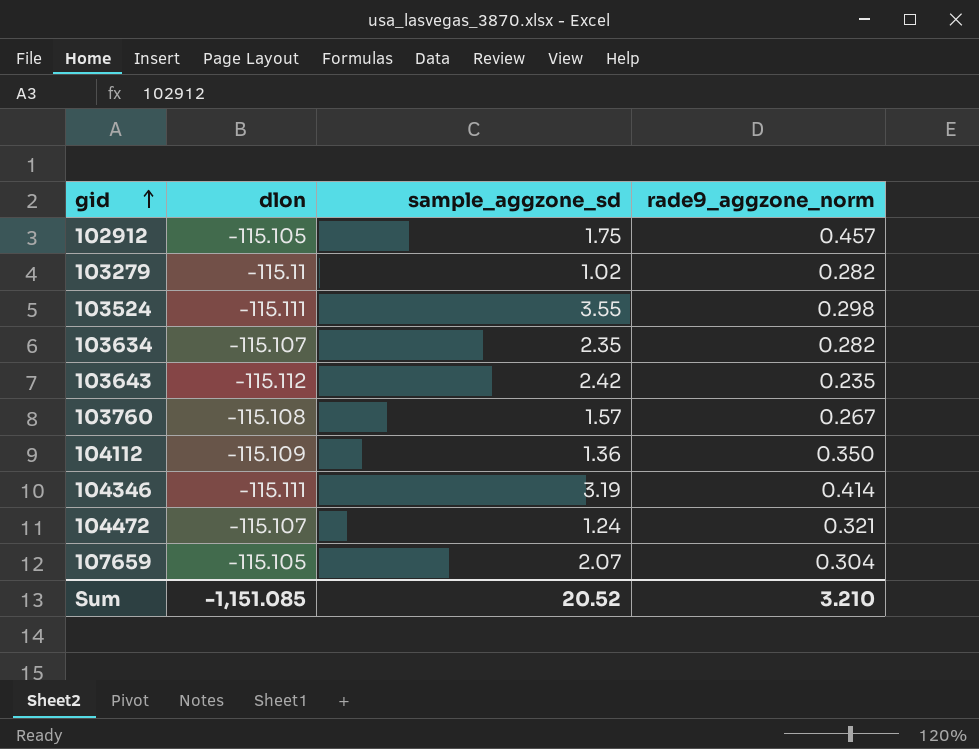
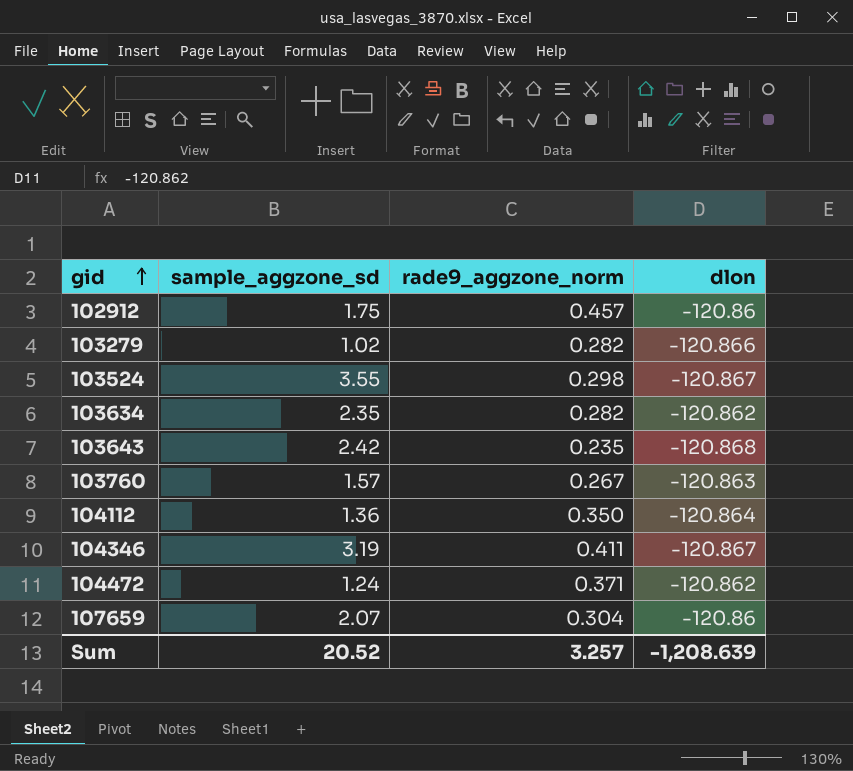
column dlon | position: 2 -> 4
102912 | dlon: -115.105 -> -120.86
103279 | dlon: -115.11 -> -120.866
103524 | dlon: -115.111 -> -120.867
103634 | dlon: -115.107 -> -120.862
103643 | dlon: -115.112 -> -120.868
103760 | dlon: -115.108 -> -120.863
104112 | dlon: -115.109 -> -120.864
104346 | rade9_aggzone_norm: 0.414 -> 0.411
104346 | dlon: -115.111 -> -120.867
104472 | rade9_aggzone_norm: 0.321 -> 0.371
104472 | dlon: -115.107 -> -120.862
107659 | dlon: -115.105 -> -120.86
Sum | rade9_aggzone_norm: 3.210 -> 3.257
Sum | dlon: -1,151.085 -> -1,208.639

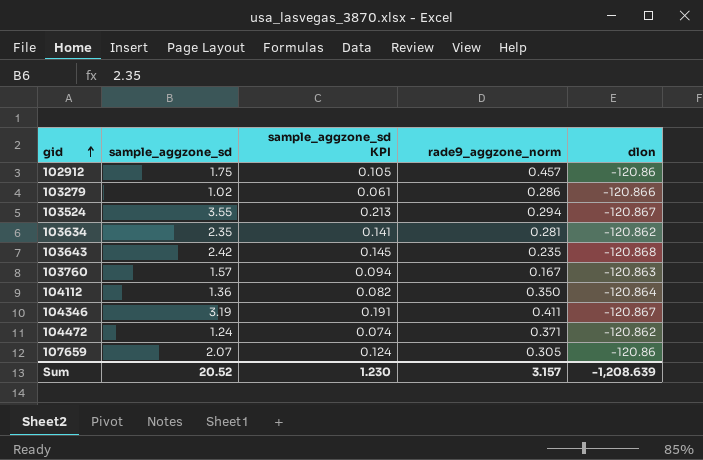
column sample_aggzone_sd KPI | formula: none -> [sample_aggzone_sd] * 0.06
103279 | rade9_aggzone_norm: 0.282 -> 0.286
103524 | rade9_aggzone_norm: 0.298 -> 0.294
103634 | rade9_aggzone_norm: 0.282 -> 0.281
103760 | rade9_aggzone_norm: 0.267 -> 0.167
107659 | rade9_aggzone_norm: 0.304 -> 0.305
Sum | rade9_aggzone_norm: 3.257 -> 3.157

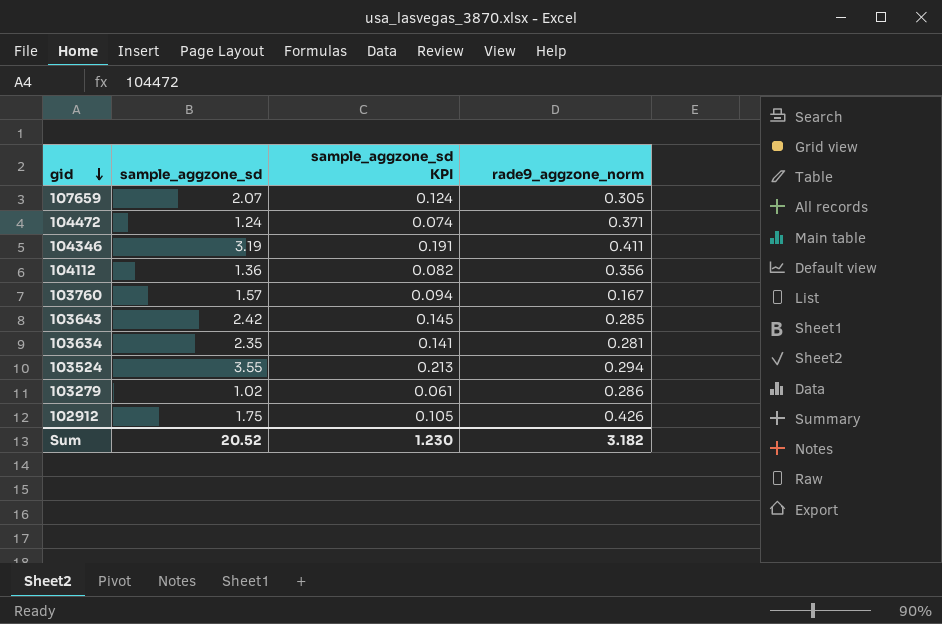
row order: gid ascending -> gid descending
column dlon | position: 5 -> none
104112 | rade9_aggzone_norm: 0.350 -> 0.356
103643 | rade9_aggzone_norm: 0.235 -> 0.285
102912 | rade9_aggzone_norm: 0.457 -> 0.426
Sum | rade9_aggzone_norm: 3.157 -> 3.182

